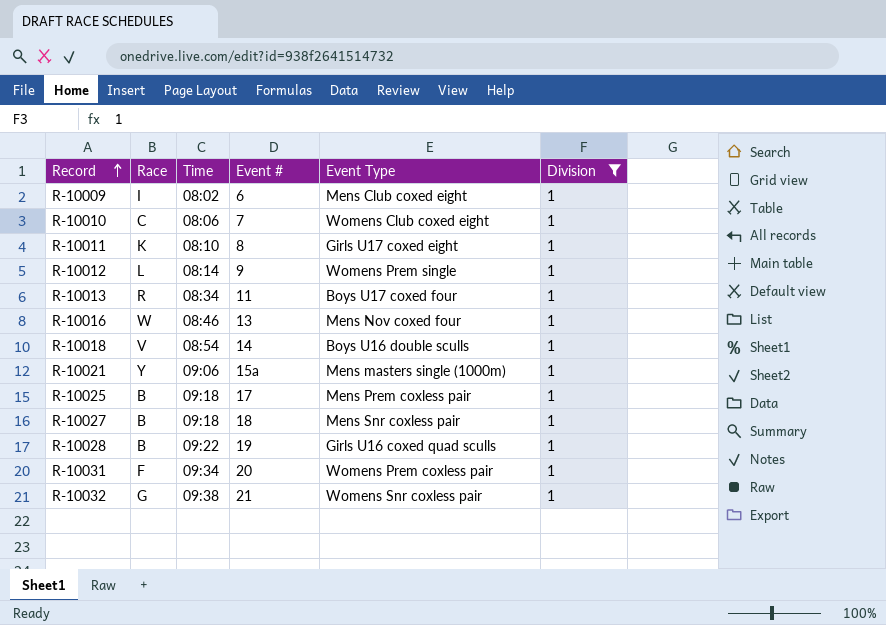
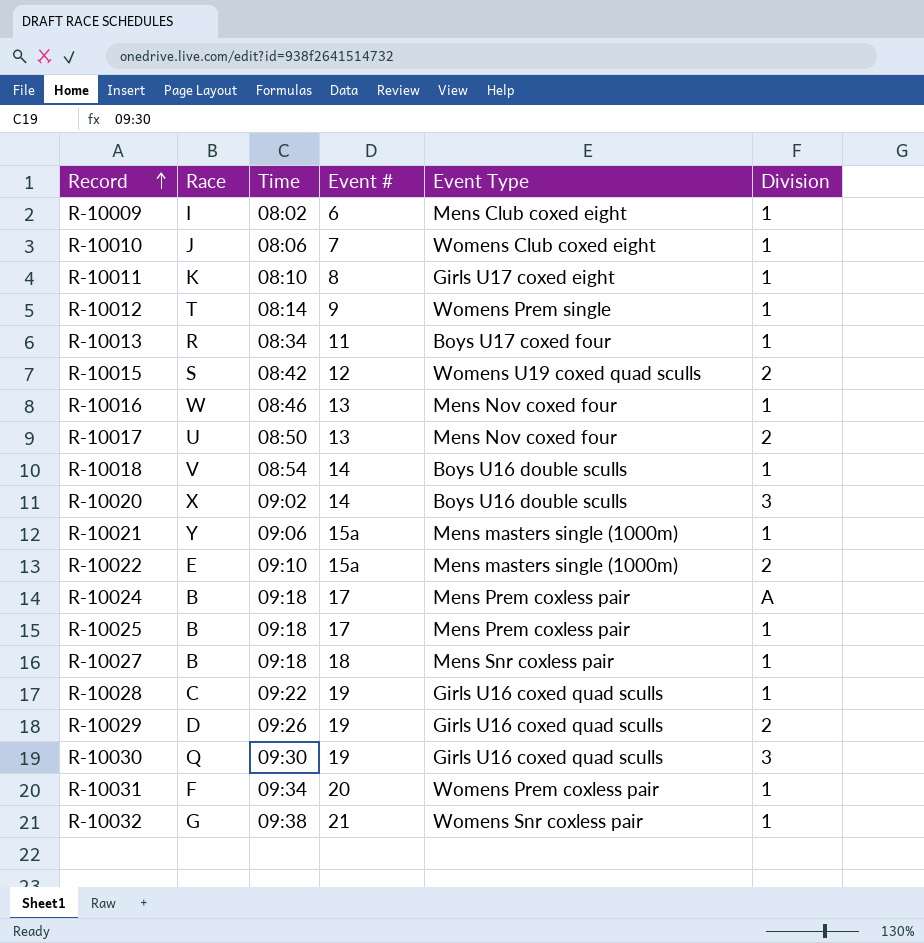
filter: Division = 1 -> none
R-10010 | Race: C -> J
R-10012 | Race: L -> T
R-10028 | Race: B -> C

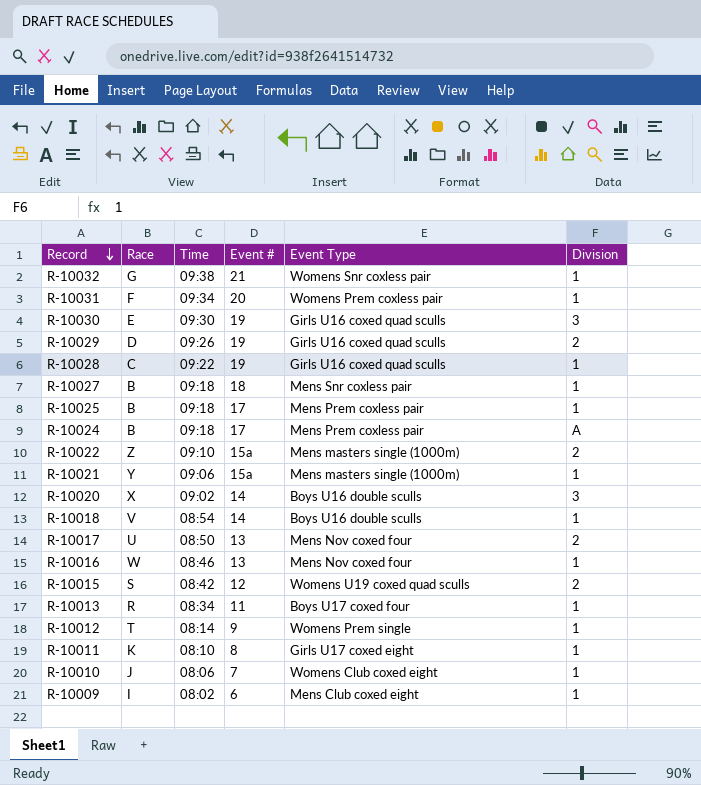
row order: Record ascending -> Record descending
R-10030 | Race: Q -> E
R-10022 | Race: E -> Z

